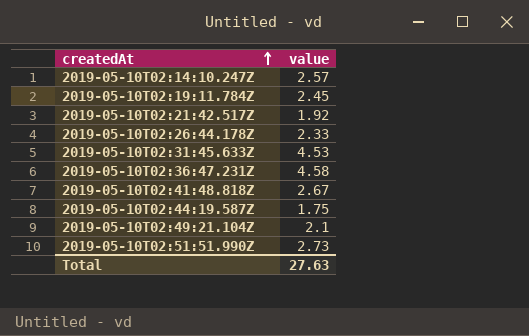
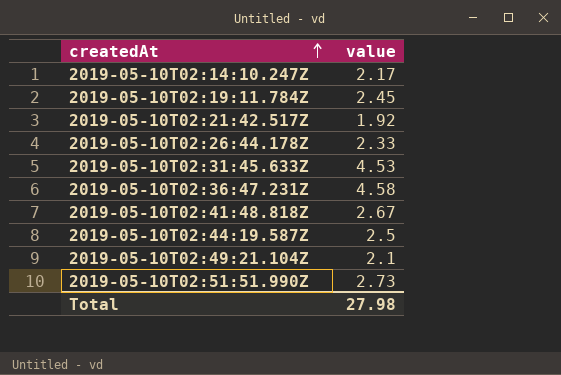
2019-05-10T02:14:10.247Z | value: 2.57 -> 2.17
2019-05-10T02:44:19.587Z | value: 1.75 -> 2.5
Total | value: 27.63 -> 27.98

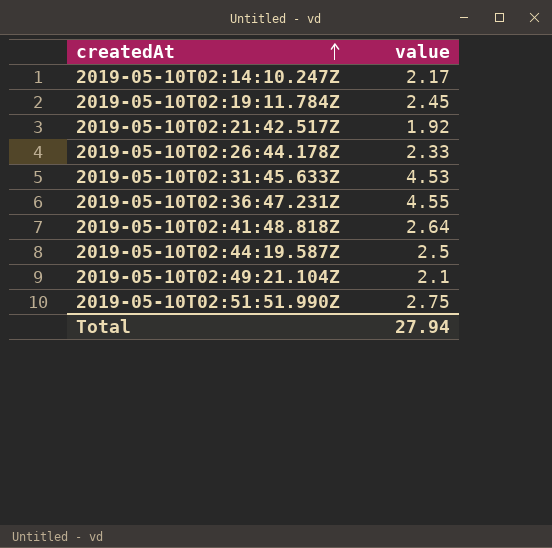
2019-05-10T02:36:47.231Z | value: 4.58 -> 4.55
2019-05-10T02:41:48.818Z | value: 2.67 -> 2.64
2019-05-10T02:51:51.990Z | value: 2.73 -> 2.75
Total | value: 27.98 -> 27.94

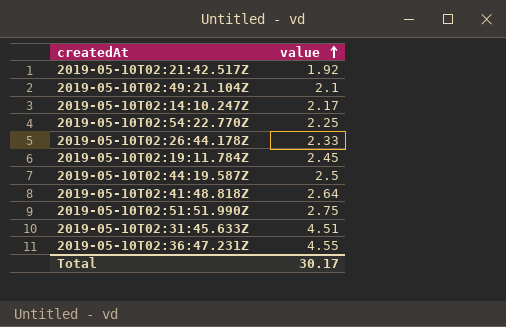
row order: createdAt ascending -> value ascending
row 2019-05-10T02:54:22.770Z: none -> 2.25
2019-05-10T02:31:45.633Z | value: 4.53 -> 4.51
Total | value: 27.94 -> 30.17

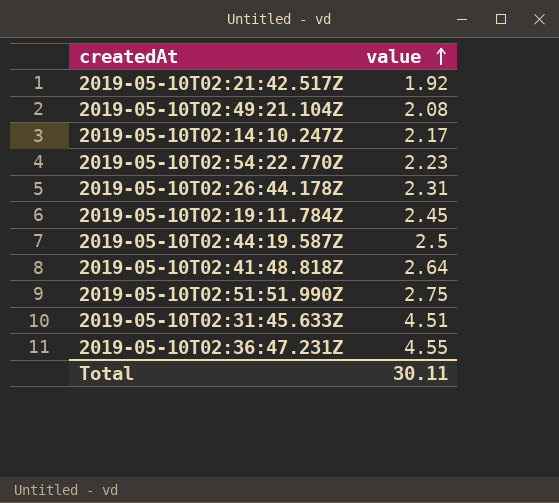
2019-05-10T02:49:21.104Z | value: 2.1 -> 2.08
2019-05-10T02:54:22.770Z | value: 2.25 -> 2.23
2019-05-10T02:26:44.178Z | value: 2.33 -> 2.31
Total | value: 30.17 -> 30.11

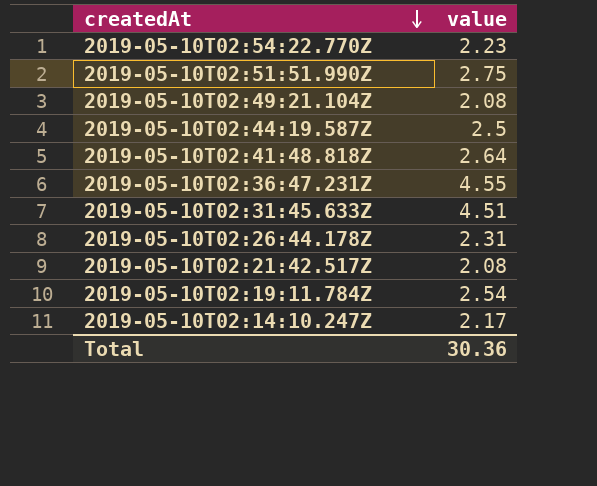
row order: value ascending -> createdAt descending
2019-05-10T02:21:42.517Z | value: 1.92 -> 2.08
2019-05-10T02:19:11.784Z | value: 2.45 -> 2.54
Total | value: 30.11 -> 30.36

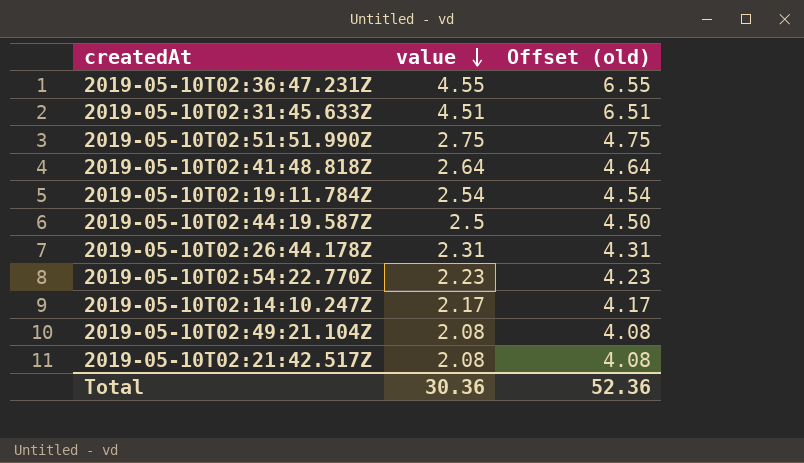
row order: createdAt descending -> value descending
column Offset (old) | formula: none -> [value] + 2

